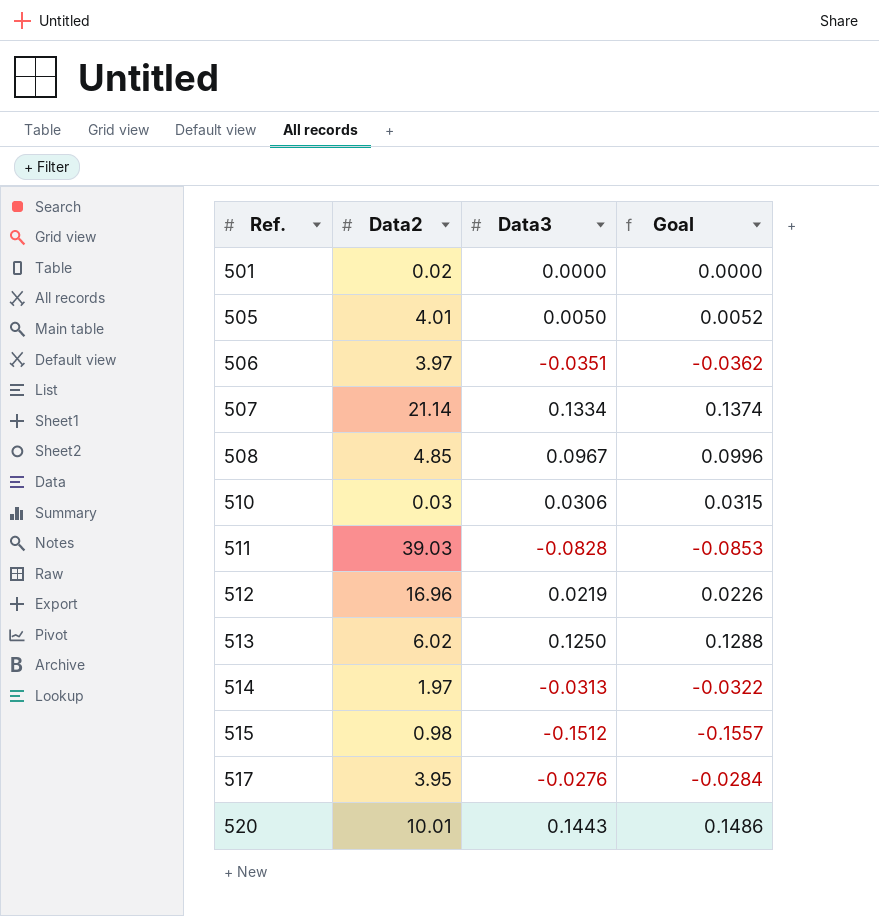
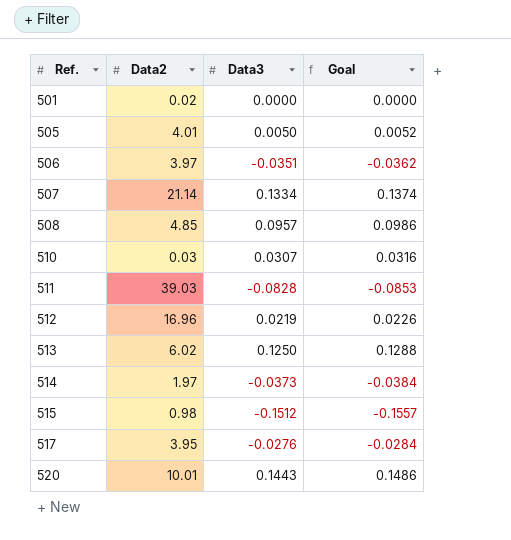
508 | Data3: 0.0967 -> 0.0957
508 | Goal: 0.0996 -> 0.0986
510 | Data3: 0.0306 -> 0.0307
510 | Goal: 0.0315 -> 0.0316
514 | Data3: -0.0313 -> -0.0373
514 | Goal: -0.0322 -> -0.0384

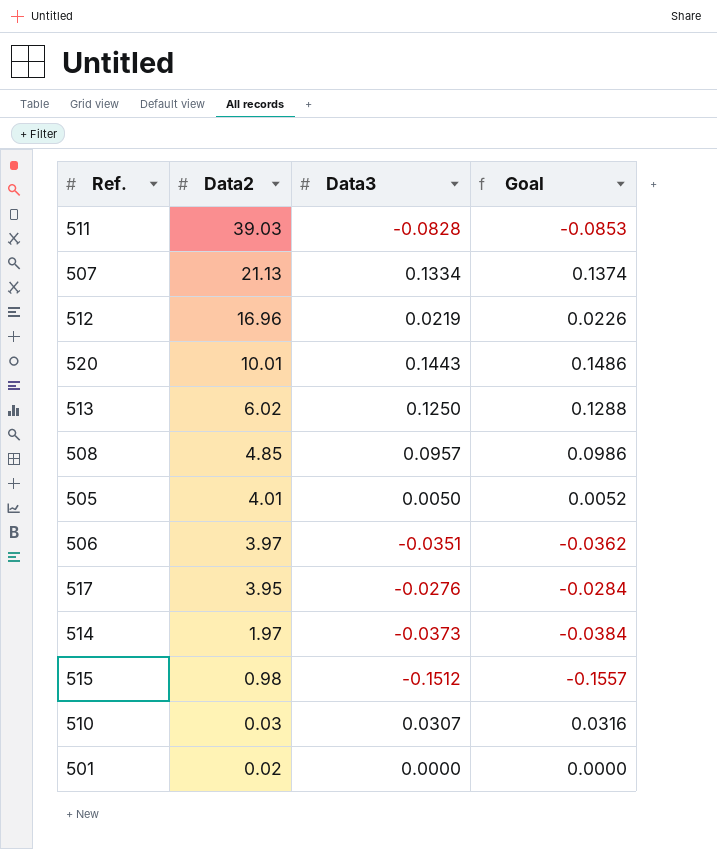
row order: Ref. ascending -> Data2 descending
507 | Data2: 21.14 -> 21.13

